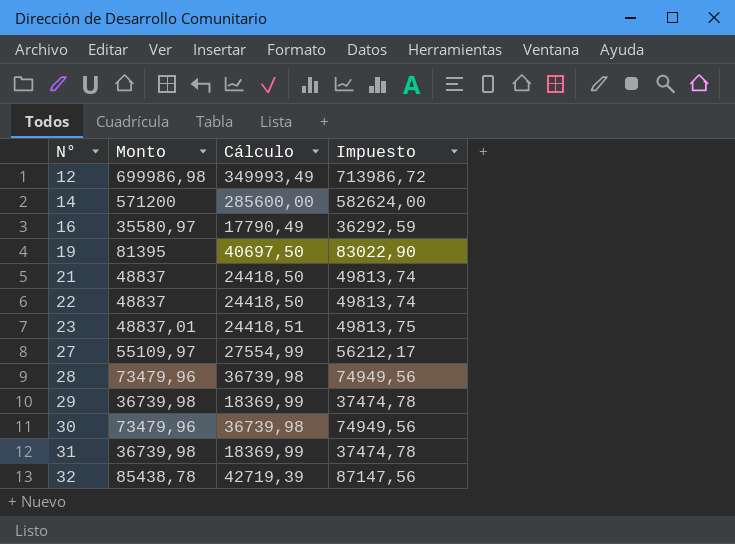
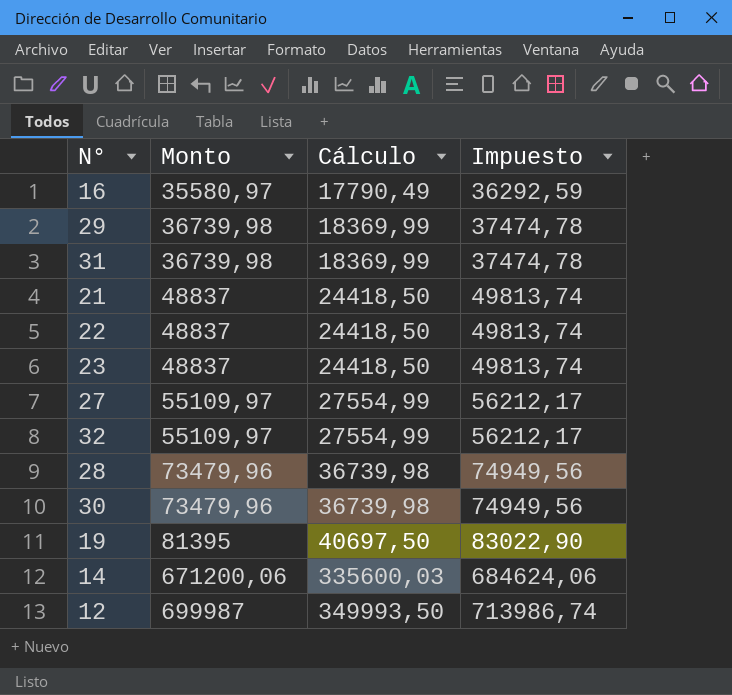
row order: N° ascending -> Monto ascending
23 | Monto: 48837,01 -> 48837
23 | Cálculo: 24418,51 -> 24418,50
23 | Impuesto: 49813,75 -> 49813,74
32 | Monto: 85438,78 -> 55109,97
32 | Cálculo: 42719,39 -> 27554,99
32 | Impuesto: 87147,56 -> 56212,17
14 | Monto: 571200 -> 671200,06
14 | Cálculo: 285600,00 -> 335600,03
14 | Impuesto: 582624,00 -> 684624,06
12 | Monto: 699986,98 -> 699987
12 | Cálculo: 349993,49 -> 349993,50
12 | Impuesto: 713986,72 -> 713986,74

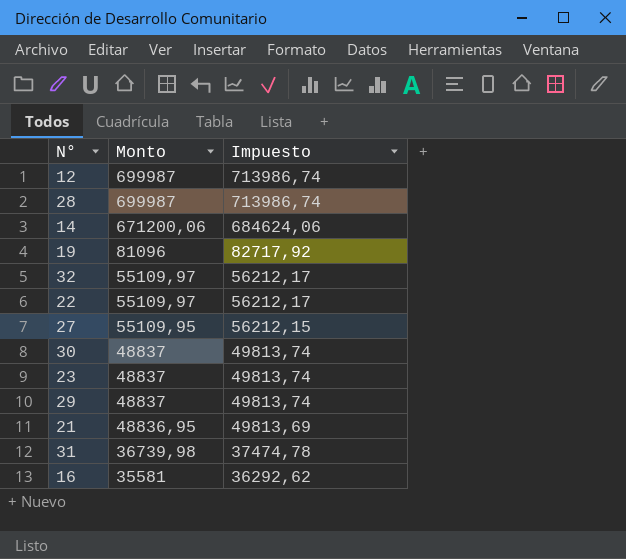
row order: Monto ascending -> Monto descending
column Cálculo | formula: [Monto] * 0,5 -> none
28 | Monto: 73479,96 -> 699987
28 | Impuesto: 74949,56 -> 713986,74
19 | Monto: 81395 -> 81096
19 | Impuesto: 83022,90 -> 82717,92
22 | Monto: 48837 -> 55109,97
22 | Impuesto: 49813,74 -> 56212,17
27 | Monto: 55109,97 -> 55109,95
27 | Impuesto: 56212,17 -> 56212,15
30 | Monto: 73479,96 -> 48837
30 | Impuesto: 74949,56 -> 49813,74
29 | Monto: 36739,98 -> 48837
29 | Impuesto: 37474,78 -> 49813,74
21 | Monto: 48837 -> 48836,95
21 | Impuesto: 49813,74 -> 49813,69
16 | Monto: 35580,97 -> 35581
16 | Impuesto: 36292,59 -> 36292,62

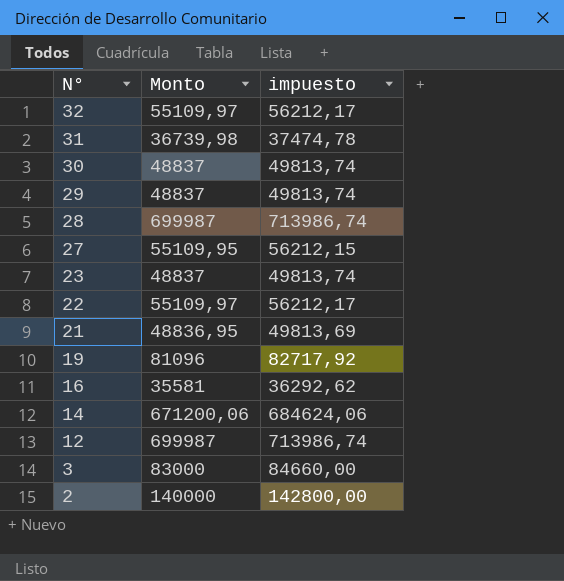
row order: Monto descending -> N° descending
column name: Impuesto -> impuesto
row 3: none -> 83000 | 84660,00
row 2: none -> 140000 | 142800,00

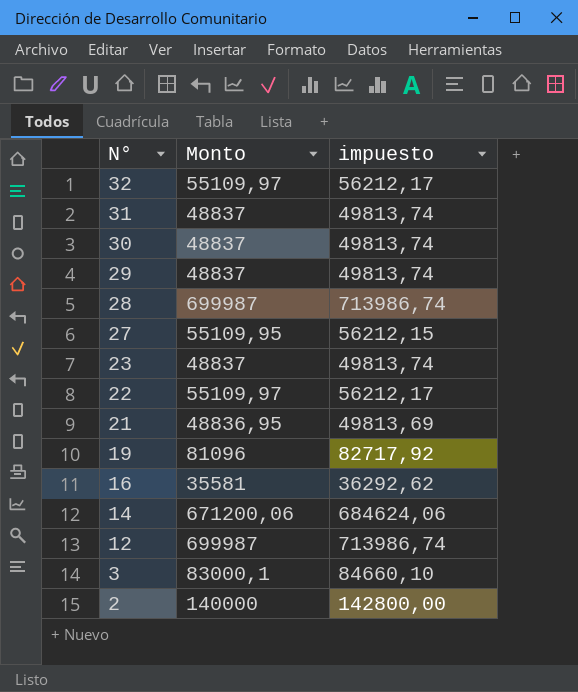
31 | Monto: 36739,98 -> 48837
31 | impuesto: 37474,78 -> 49813,74
3 | Monto: 83000 -> 83000,1
3 | impuesto: 84660,00 -> 84660,10

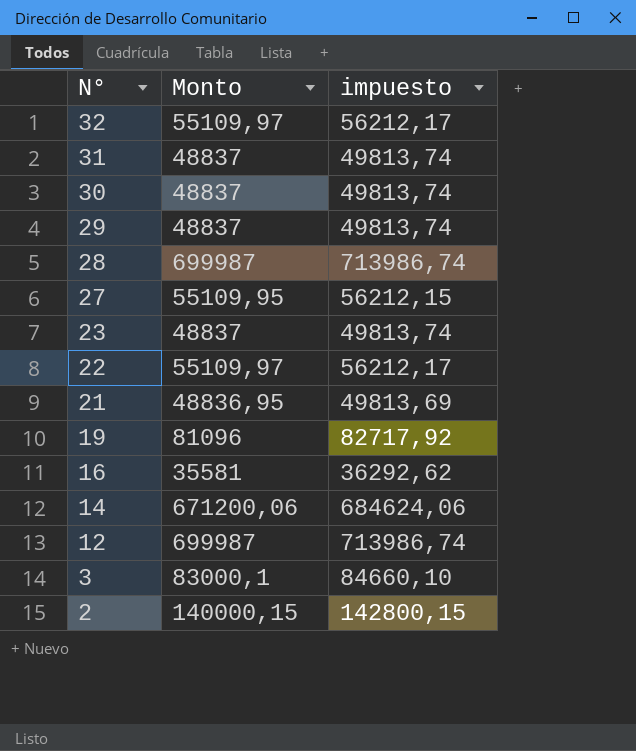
2 | Monto: 140000 -> 140000,15
2 | impuesto: 142800,00 -> 142800,15

